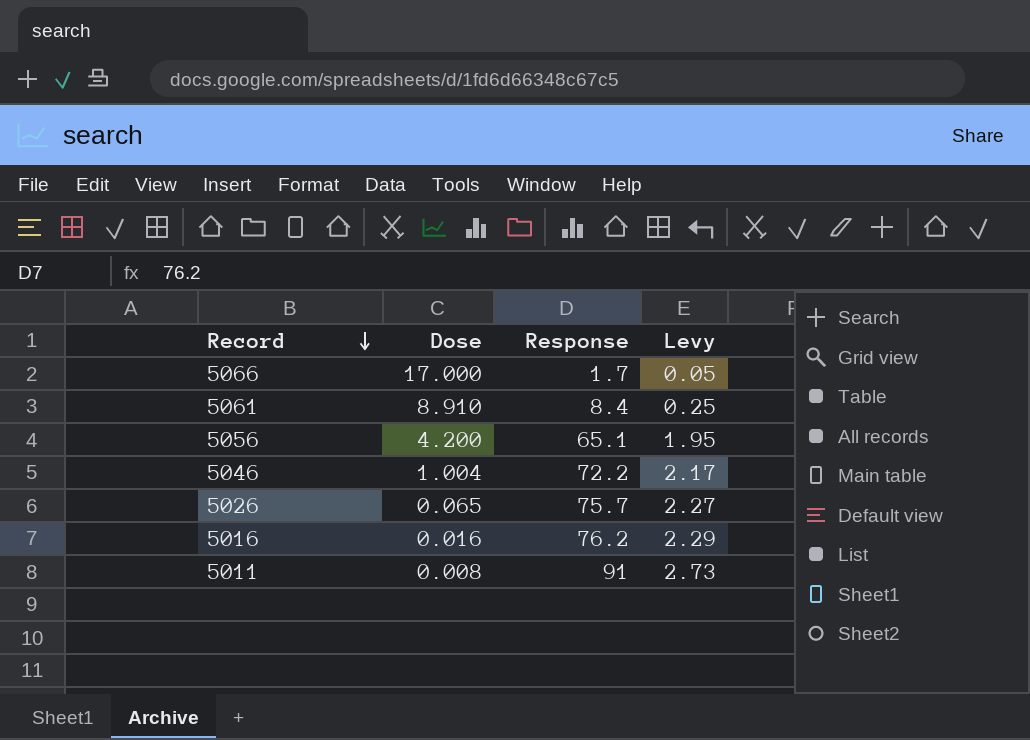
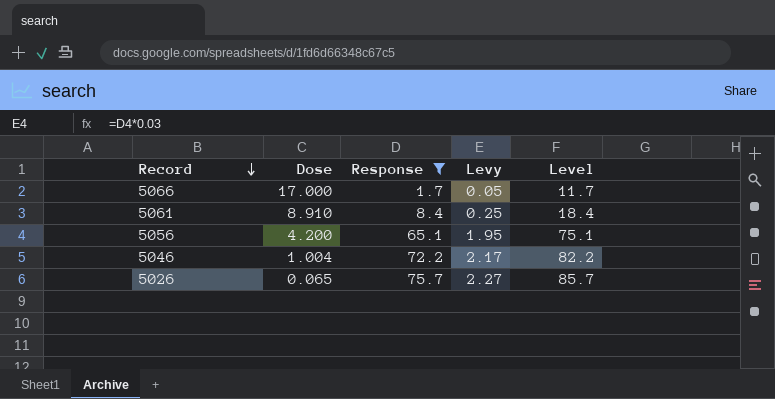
filter: none -> Response <= 75.7
column Level | formula: none -> [Response] + 10

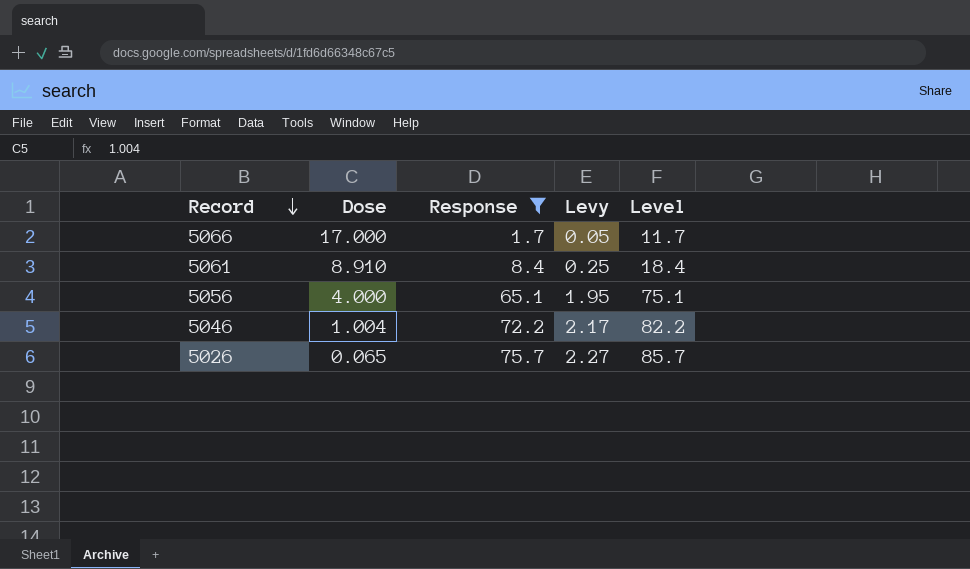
5056 | Dose: 4.200 -> 4.000

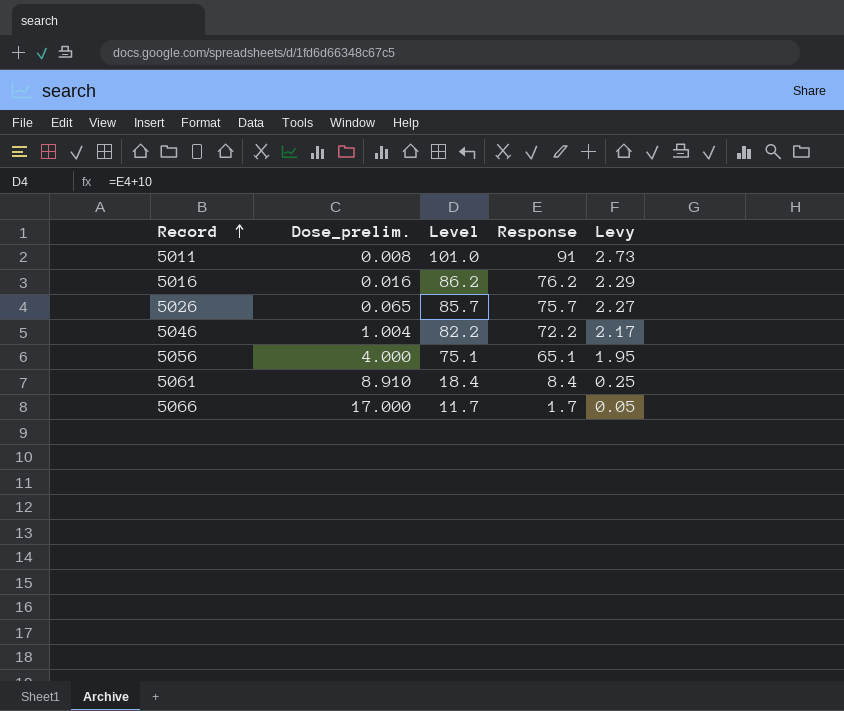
filter: Response <= 75.7 -> none
row order: Record descending -> Record ascending
column name: Dose -> Dose_prelim.
column Level | position: 5 -> 3

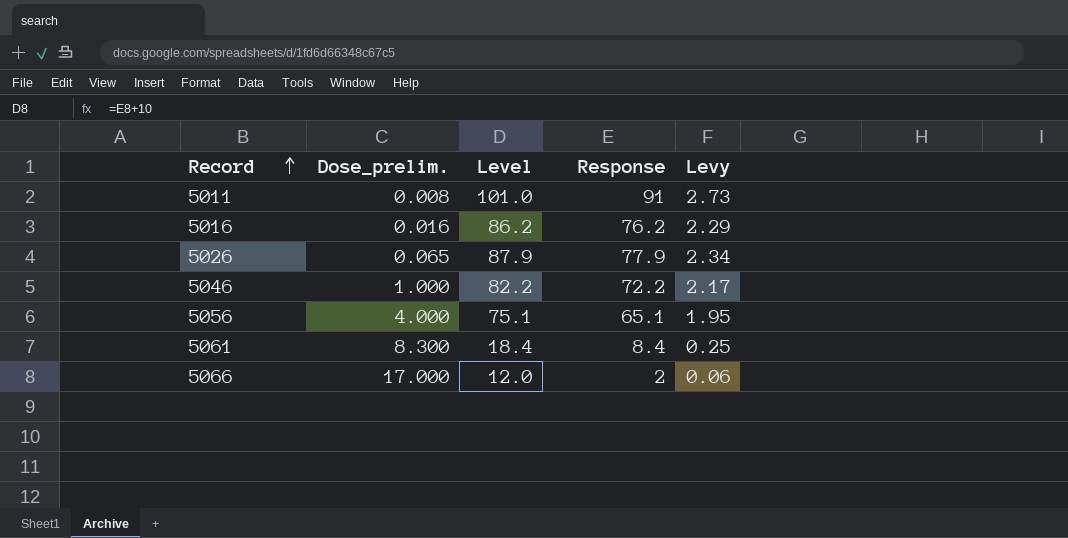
5026 | Level: 85.7 -> 87.9
5026 | Response: 75.7 -> 77.9
5026 | Levy: 2.27 -> 2.34
5046 | Dose_prelim.: 1.004 -> 1.000
5061 | Dose_prelim.: 8.910 -> 8.300
5066 | Level: 11.7 -> 12.0
5066 | Response: 1.7 -> 2
5066 | Levy: 0.05 -> 0.06

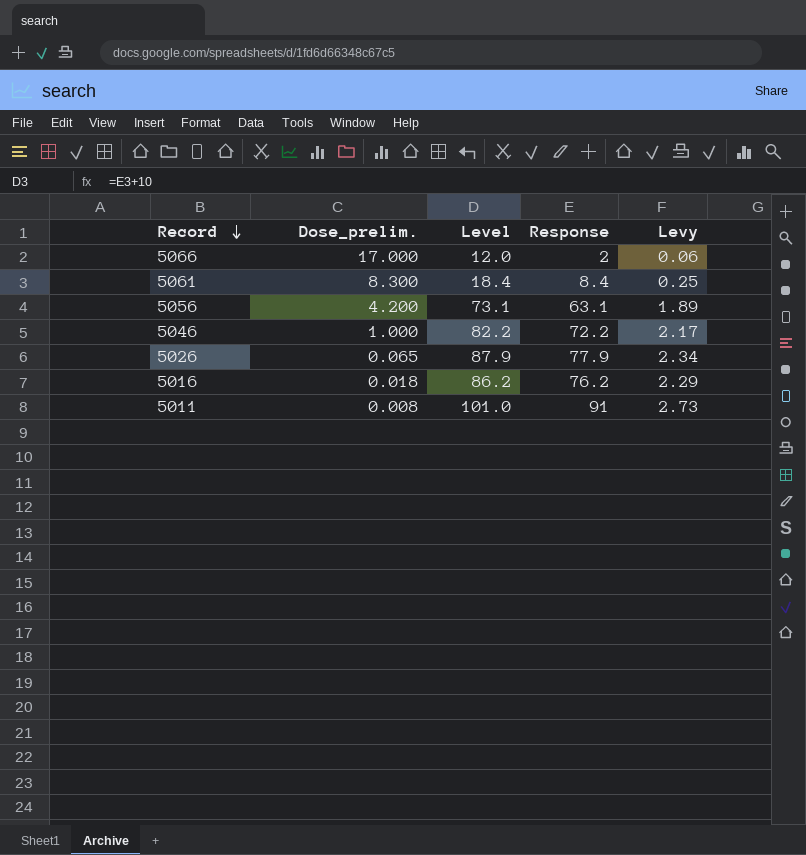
row order: Record ascending -> Record descending
5056 | Dose_prelim.: 4.000 -> 4.200
5056 | Level: 75.1 -> 73.1
5056 | Response: 65.1 -> 63.1
5056 | Levy: 1.95 -> 1.89
5016 | Dose_prelim.: 0.016 -> 0.018

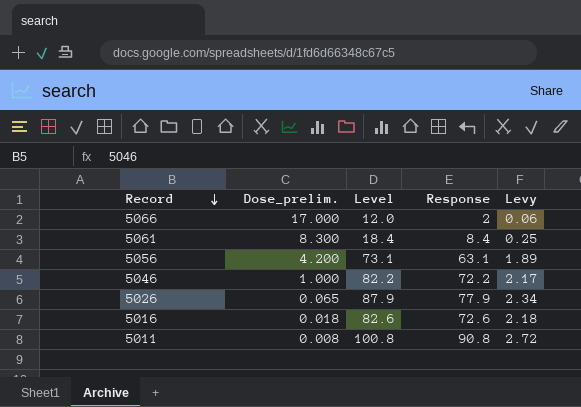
5016 | Level: 86.2 -> 82.6
5016 | Response: 76.2 -> 72.6
5016 | Levy: 2.29 -> 2.18
5011 | Level: 101.0 -> 100.8
5011 | Response: 91 -> 90.8
5011 | Levy: 2.73 -> 2.72

